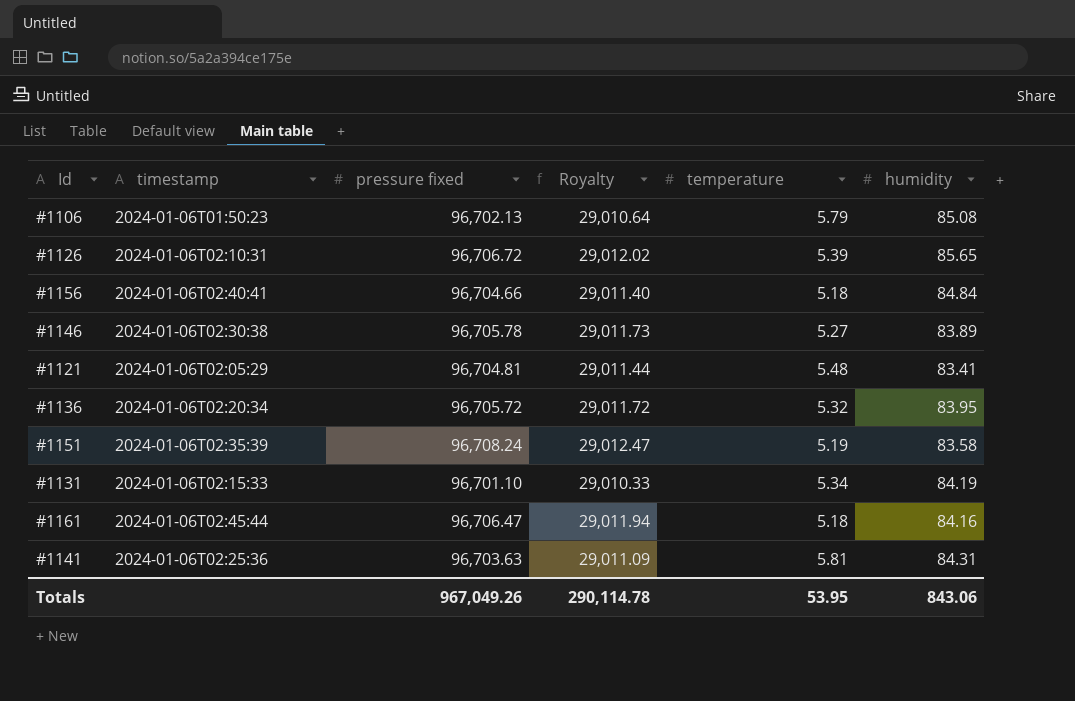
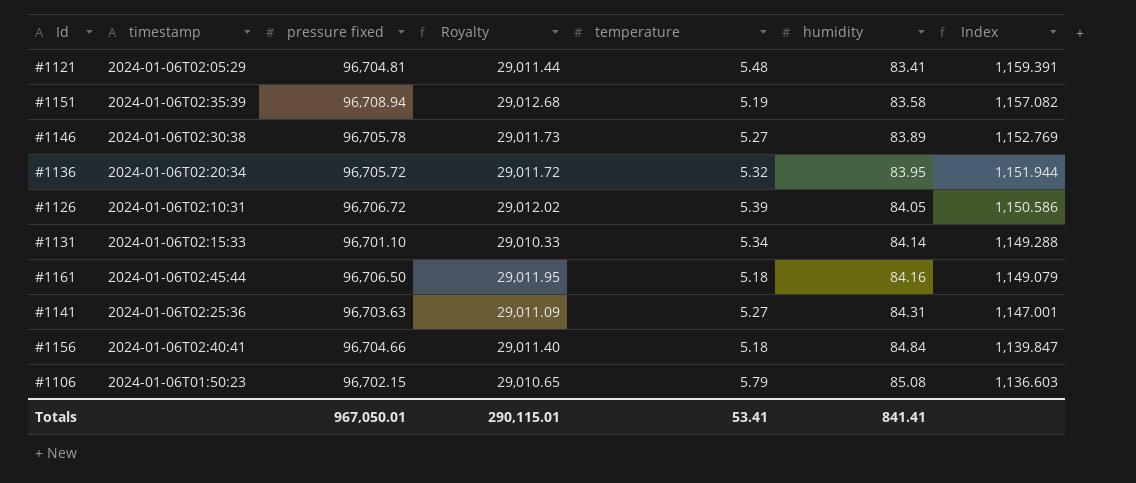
row order: none -> humidity ascending
column Index | formula: none -> [pressure fixed] / [humidity]
#1151 | pressure fixed: 96,708.24 -> 96,708.94
#1151 | Royalty: 29,012.47 -> 29,012.68
#1126 | humidity: 85.65 -> 84.05
#1131 | humidity: 84.19 -> 84.14
#1161 | pressure fixed: 96,706.47 -> 96,706.50
#1161 | Royalty: 29,011.94 -> 29,011.95
#1141 | temperature: 5.81 -> 5.27
#1106 | pressure fixed: 96,702.13 -> 96,702.15
#1106 | Royalty: 29,010.64 -> 29,010.65
Totals | pressure fixed: 967,049.26 -> 967,050.01
Totals | Royalty: 290,114.78 -> 290,115.01
Totals | temperature: 53.95 -> 53.41
Totals | humidity: 843.06 -> 841.41

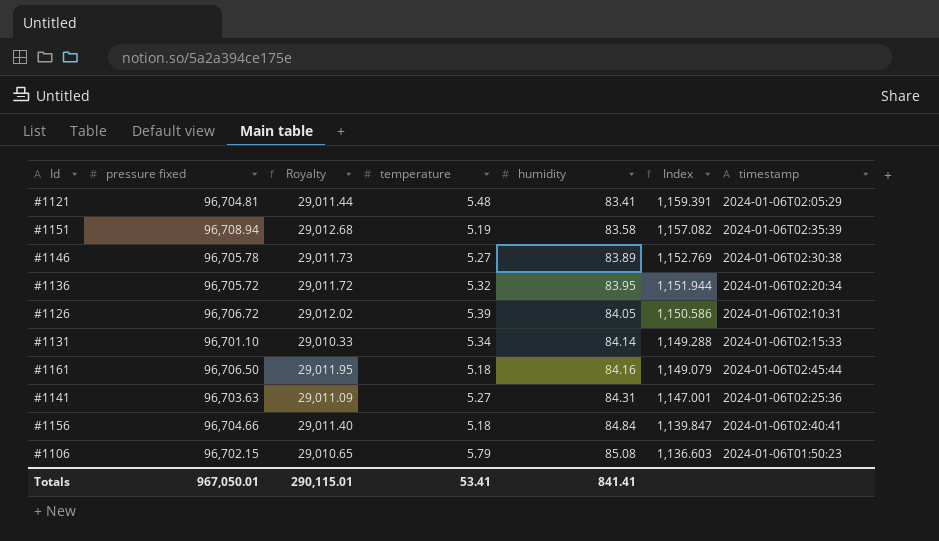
column timestamp | position: 2 -> 7

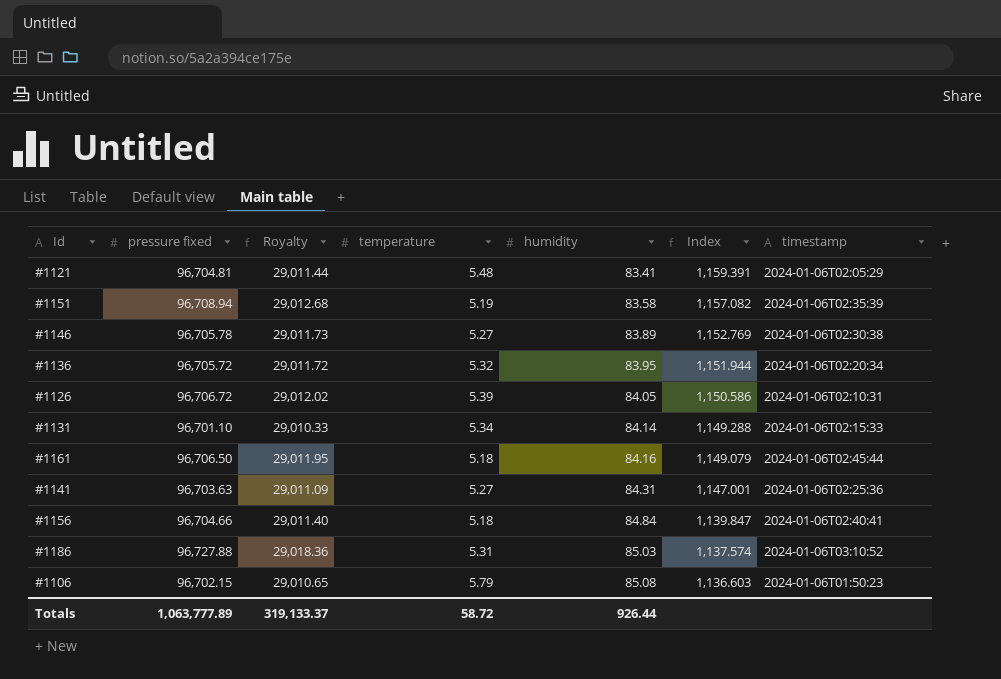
row #1186: none -> 96,727.88 | 29,018.36 | 5.31 | 85.03 | 1,137.574 | 2024-01-06T03:10:52
Totals | pressure fixed: 967,050.01 -> 1,063,777.89
Totals | Royalty: 290,115.01 -> 319,133.37
Totals | temperature: 53.41 -> 58.72
Totals | humidity: 841.41 -> 926.44

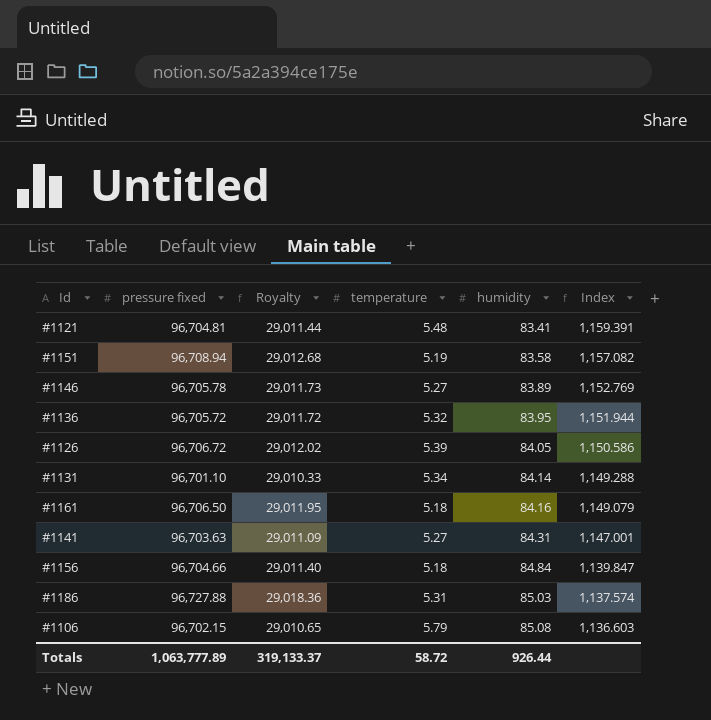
column timestamp | position: 7 -> none

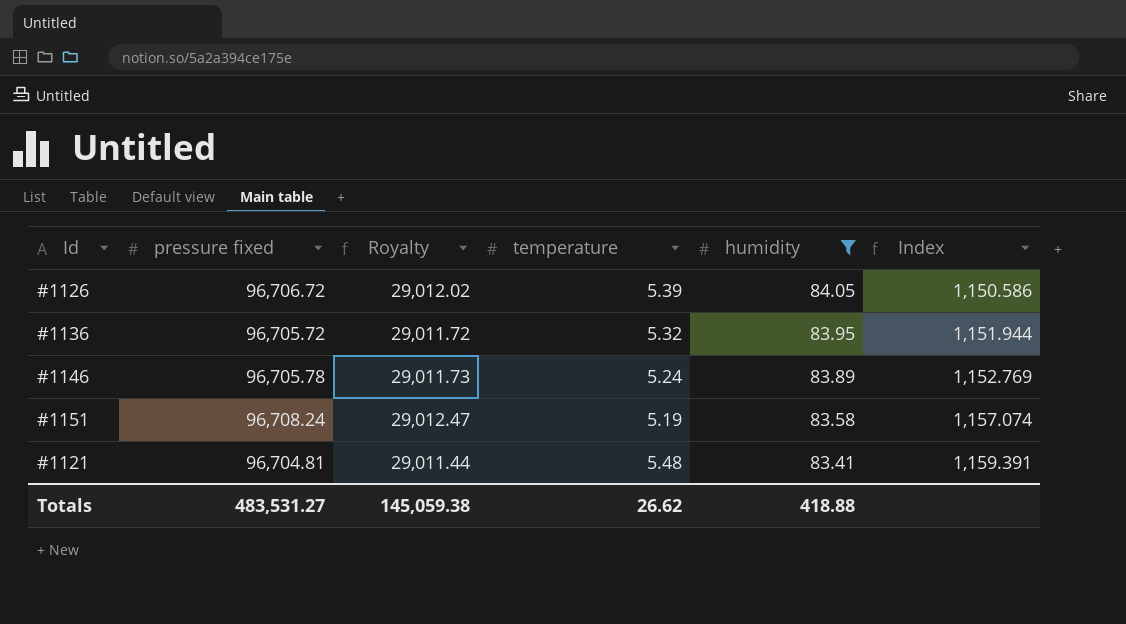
filter: none -> humidity <= 84.05
row order: humidity ascending -> humidity descending
#1146 | temperature: 5.27 -> 5.24
#1151 | pressure fixed: 96,708.94 -> 96,708.24
#1151 | Royalty: 29,012.68 -> 29,012.47
#1151 | Index: 1,157.082 -> 1,157.074
Totals | pressure fixed: 1,063,777.89 -> 483,531.27
Totals | Royalty: 319,133.37 -> 145,059.38
Totals | temperature: 58.72 -> 26.62
Totals | humidity: 926.44 -> 418.88

